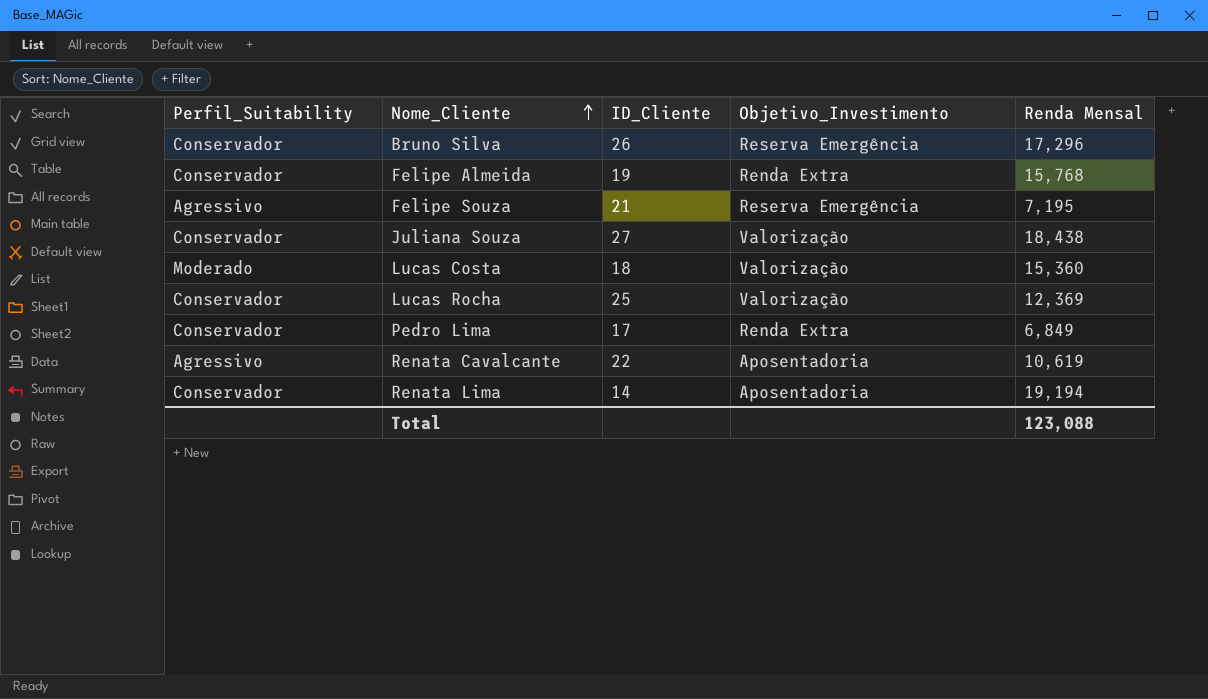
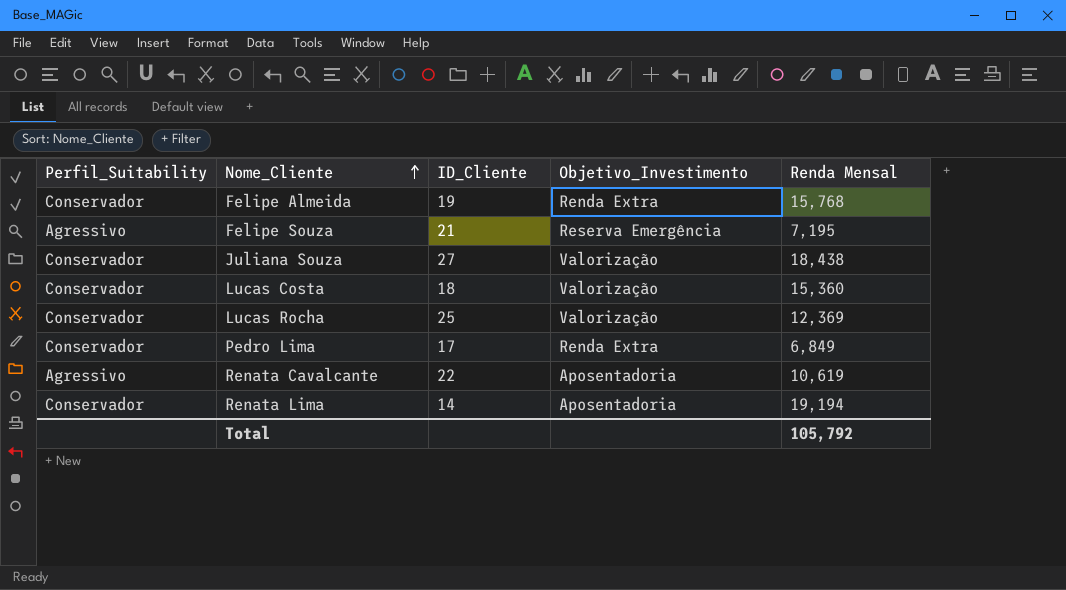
row Bruno Silva: Conservador | 26 | Reserva Emergência | 17,296 -> none
Lucas Costa | Perfil_Suitability: Moderado -> Conservador
Total | Renda Mensal: 123,088 -> 105,792

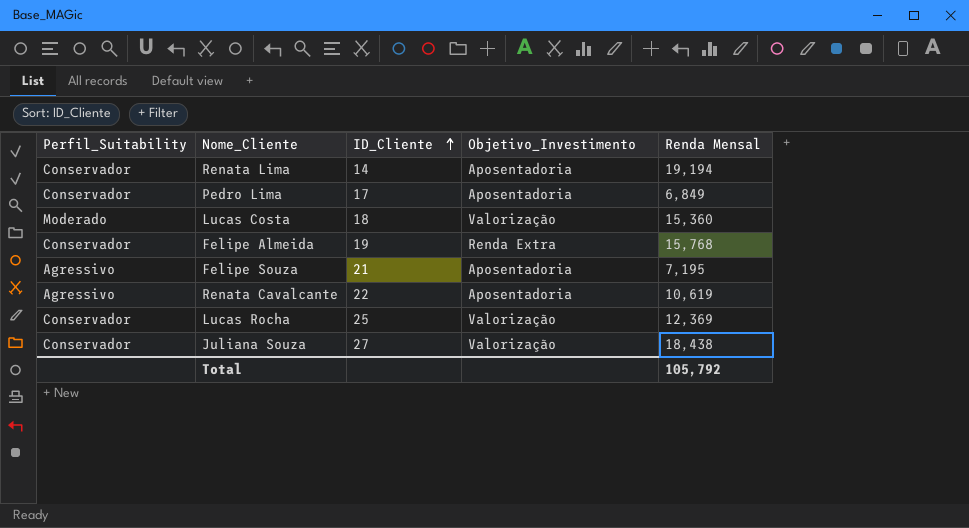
row order: Nome_Cliente ascending -> ID_Cliente ascending
Pedro Lima | Objetivo_Investimento: Renda Extra -> Aposentadoria
Lucas Costa | Perfil_Suitability: Conservador -> Moderado
Felipe Souza | Objetivo_Investimento: Reserva Emergência -> Aposentadoria

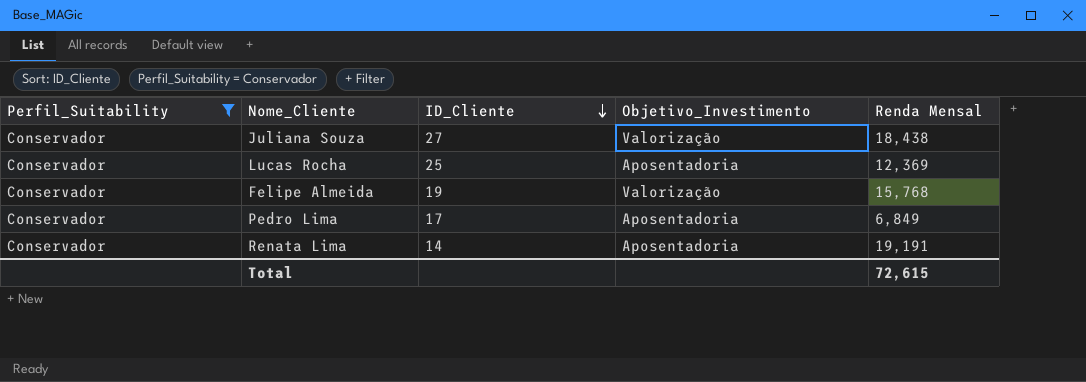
filter: none -> Perfil_Suitability = Conservador
row order: ID_Cliente ascending -> ID_Cliente descending
Lucas Rocha | Objetivo_Investimento: Valorização -> Aposentadoria
Felipe Almeida | Objetivo_Investimento: Renda Extra -> Valorização
Renata Lima | Renda Mensal: 19,194 -> 19,191
Total | Renda Mensal: 105,792 -> 72,615

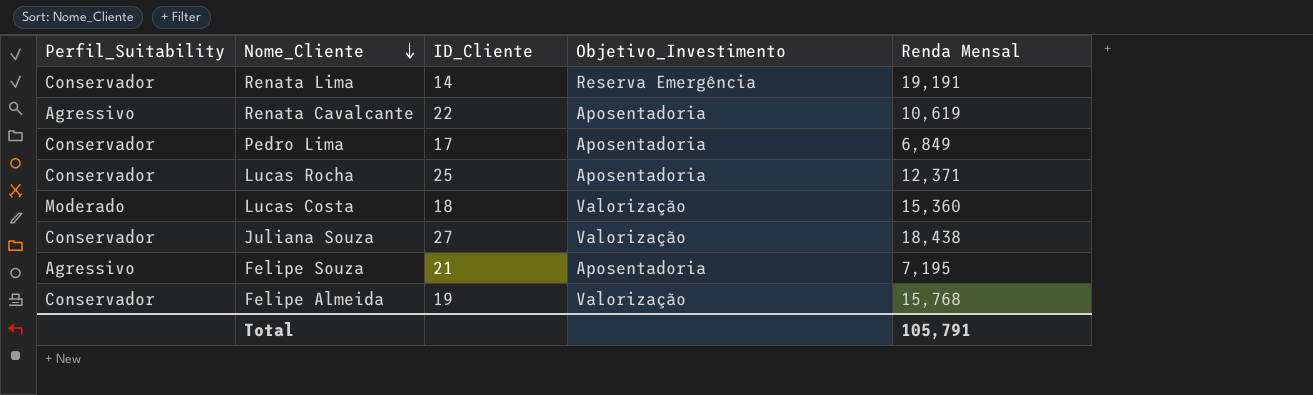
filter: Perfil_Suitability = Conservador -> none
row order: ID_Cliente descending -> Nome_Cliente descending
Renata Lima | Objetivo_Investimento: Aposentadoria -> Reserva Emergência
Lucas Rocha | Renda Mensal: 12,369 -> 12,371
Total | Renda Mensal: 72,615 -> 105,791

